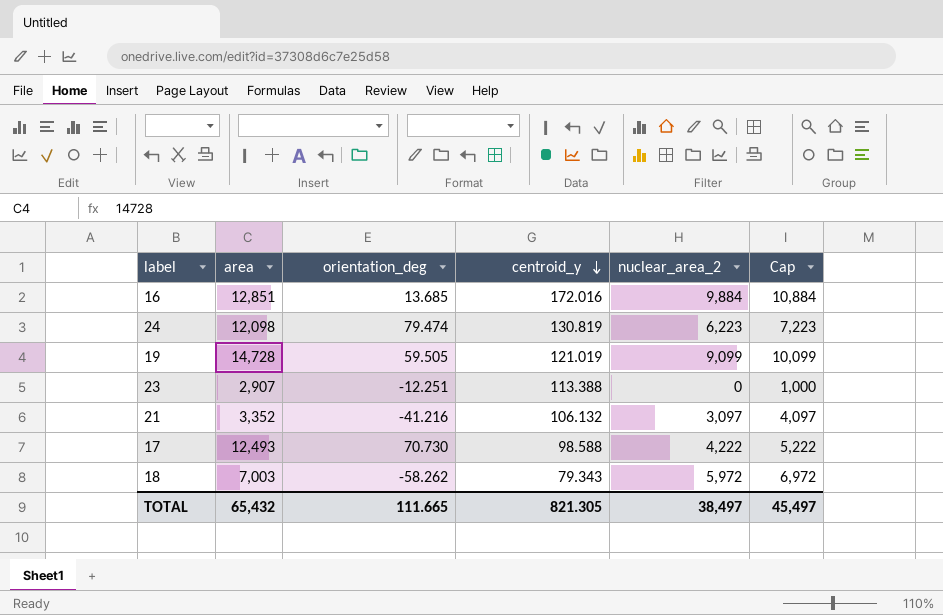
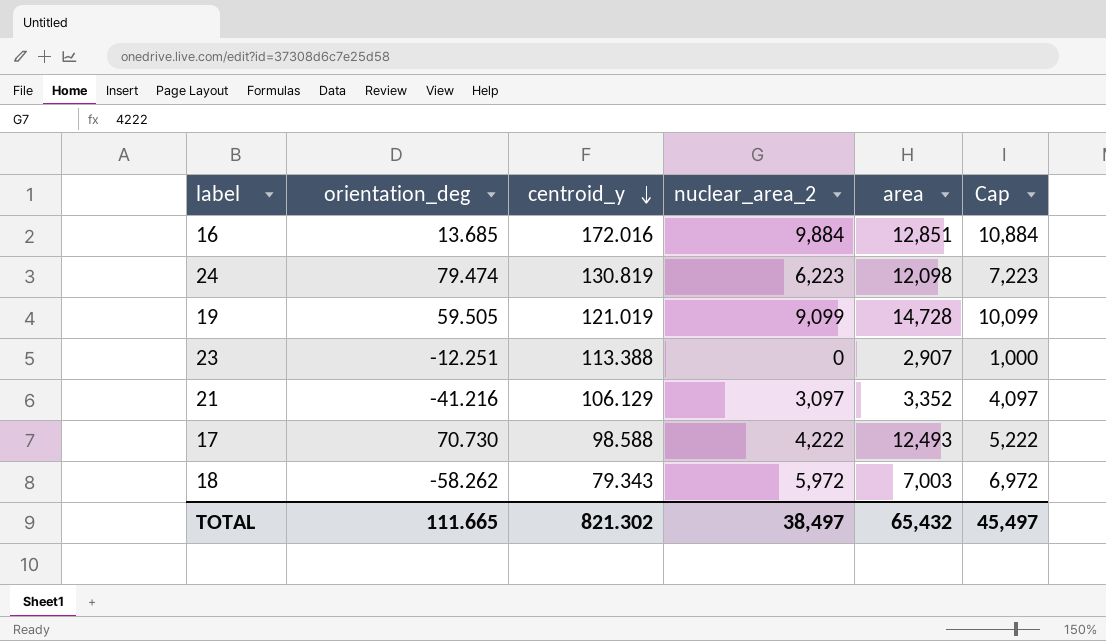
column area | position: 2 -> 5
21 | centroid_y: 106.132 -> 106.129
TOTAL | centroid_y: 821.305 -> 821.302

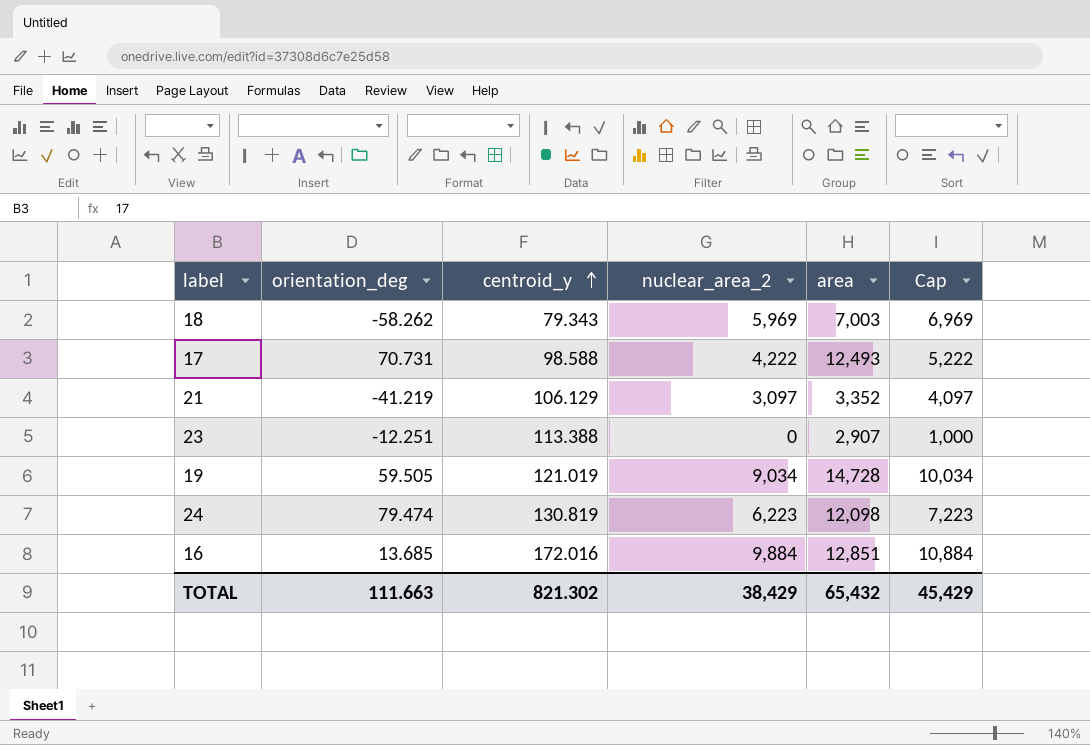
row order: centroid_y descending -> centroid_y ascending
18 | nuclear_area_2: 5,972 -> 5,969
18 | Cap: 6,972 -> 6,969
17 | orientation_deg: 70.730 -> 70.731
21 | orientation_deg: -41.216 -> -41.219
19 | nuclear_area_2: 9,099 -> 9,034
19 | Cap: 10,099 -> 10,034
TOTAL | orientation_deg: 111.665 -> 111.663
TOTAL | nuclear_area_2: 38,497 -> 38,429
TOTAL | Cap: 45,497 -> 45,429

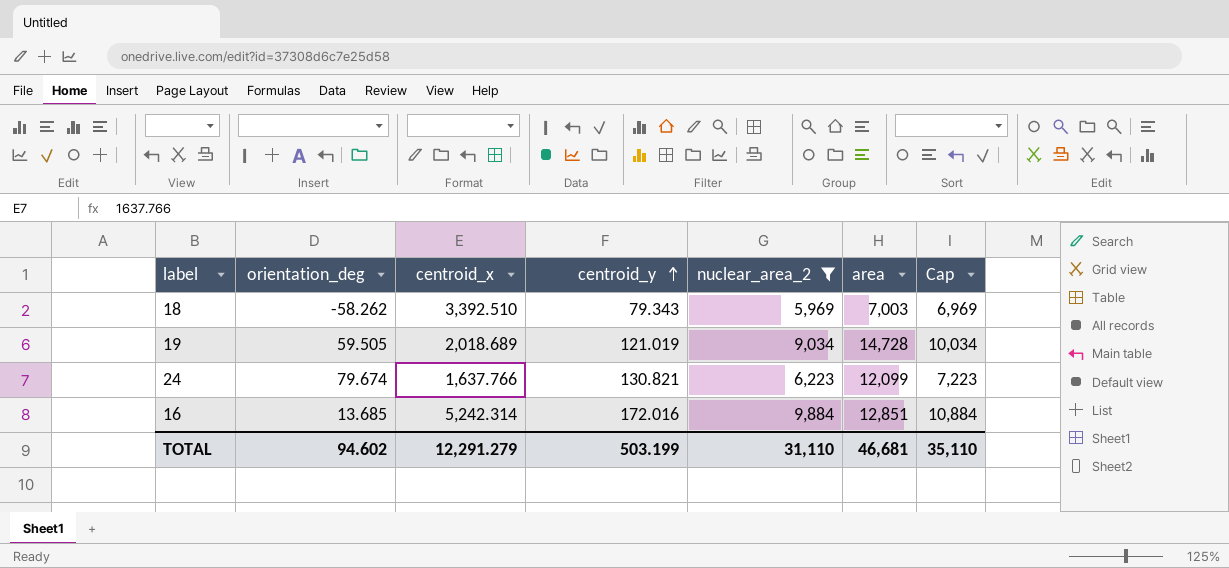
filter: none -> nuclear_area_2 >= 5,969
column centroid_x | position: none -> 3
24 | orientation_deg: 79.474 -> 79.674
24 | centroid_y: 130.819 -> 130.821
24 | area: 12,098 -> 12,099
TOTAL | orientation_deg: 111.663 -> 94.602
TOTAL | centroid_y: 821.302 -> 503.199
TOTAL | nuclear_area_2: 38,429 -> 31,110
TOTAL | area: 65,432 -> 46,681
TOTAL | Cap: 45,429 -> 35,110

